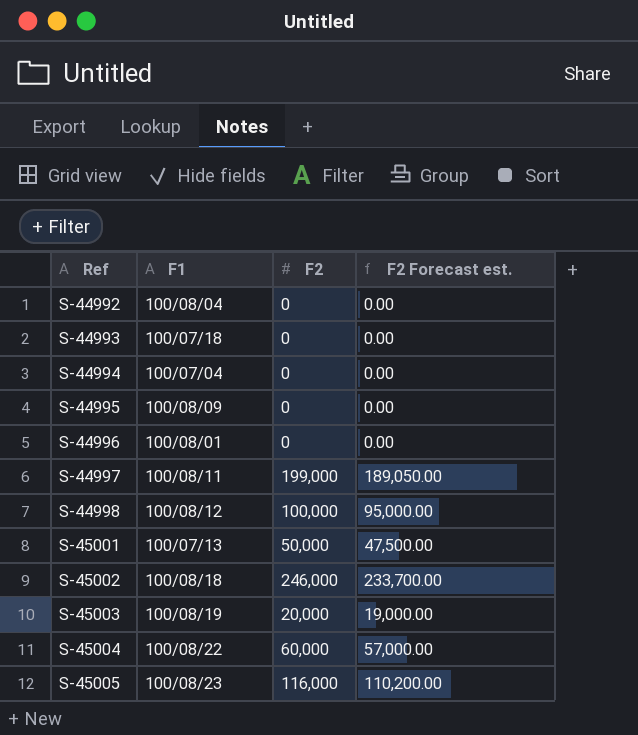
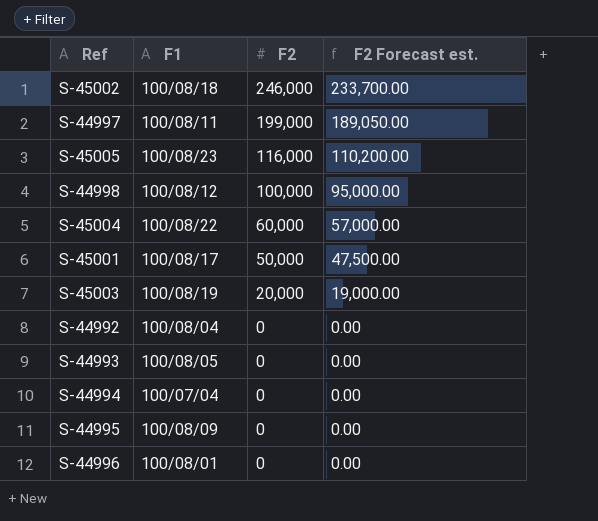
row order: Ref ascending -> F2 descending
S-45001 | F1: 100/07/13 -> 100/08/17
S-44993 | F1: 100/07/18 -> 100/08/05

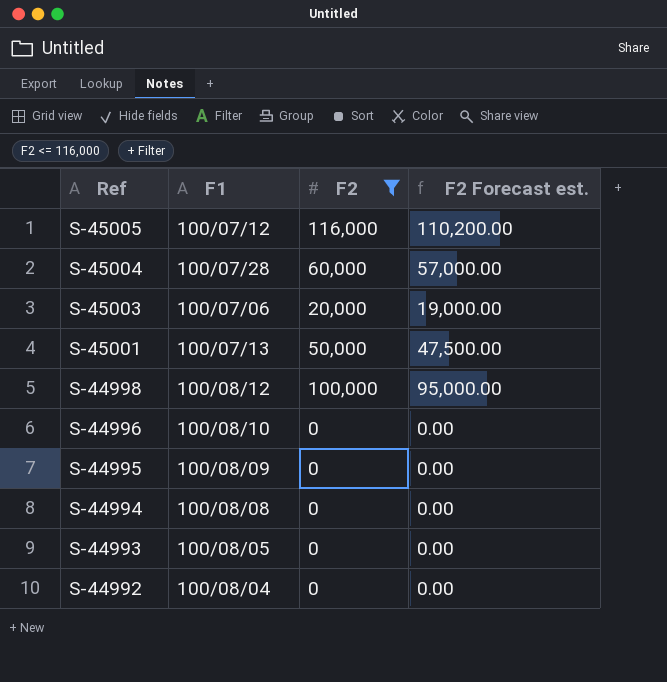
filter: none -> F2 <= 116,000
row order: F2 descending -> Ref descending
S-45005 | F1: 100/08/23 -> 100/07/12
S-45004 | F1: 100/08/22 -> 100/07/28
S-45003 | F1: 100/08/19 -> 100/07/06
S-45001 | F1: 100/08/17 -> 100/07/13
S-44996 | F1: 100/08/01 -> 100/08/10
S-44994 | F1: 100/07/04 -> 100/08/08

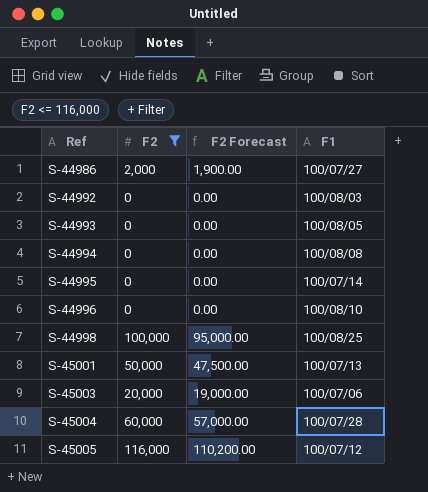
row order: Ref descending -> Ref ascending
column name: F2 Forecast est. -> F2 Forecast
column F1 | position: 2 -> 4
row S-44986: none -> 2,000 | 1,900.00 | 100/07/27
S-44992 | F1: 100/08/04 -> 100/08/03
S-44995 | F1: 100/08/09 -> 100/07/14
S-44998 | F1: 100/08/12 -> 100/08/25

